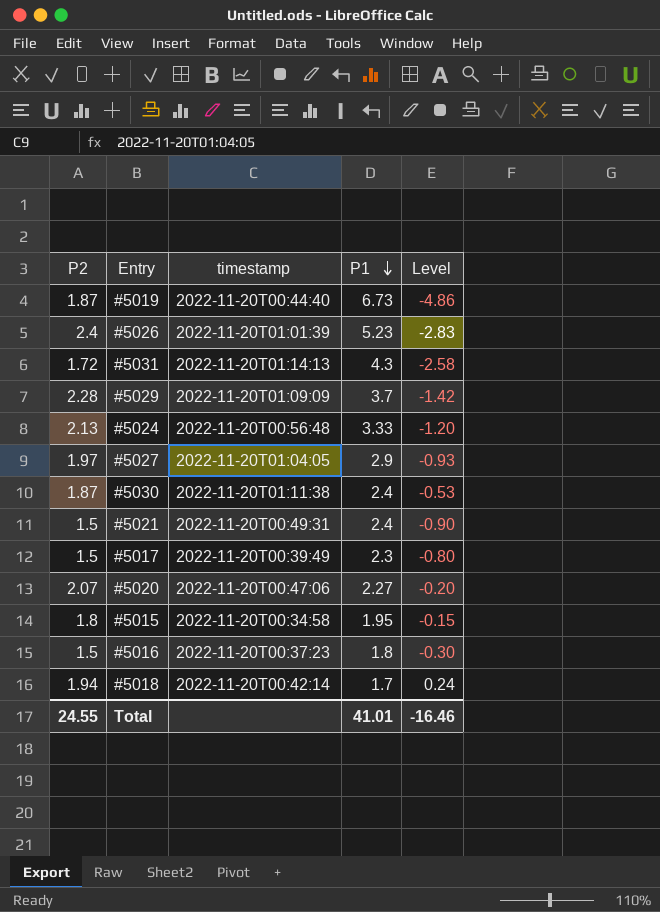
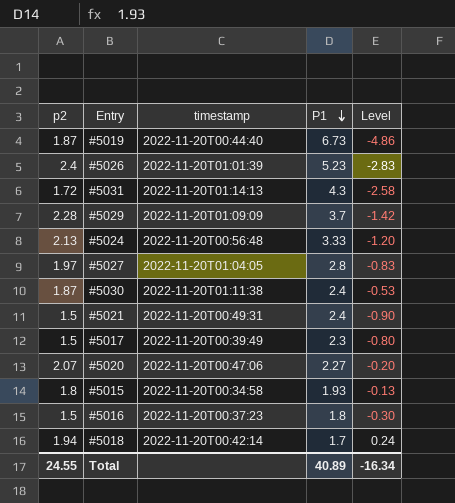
column name: P2 -> p2
#5027 | P1: 2.9 -> 2.8
#5027 | Level: -0.93 -> -0.83
#5015 | P1: 1.95 -> 1.93
#5015 | Level: -0.15 -> -0.13
Total | P1: 41.01 -> 40.89
Total | Level: -16.46 -> -16.34

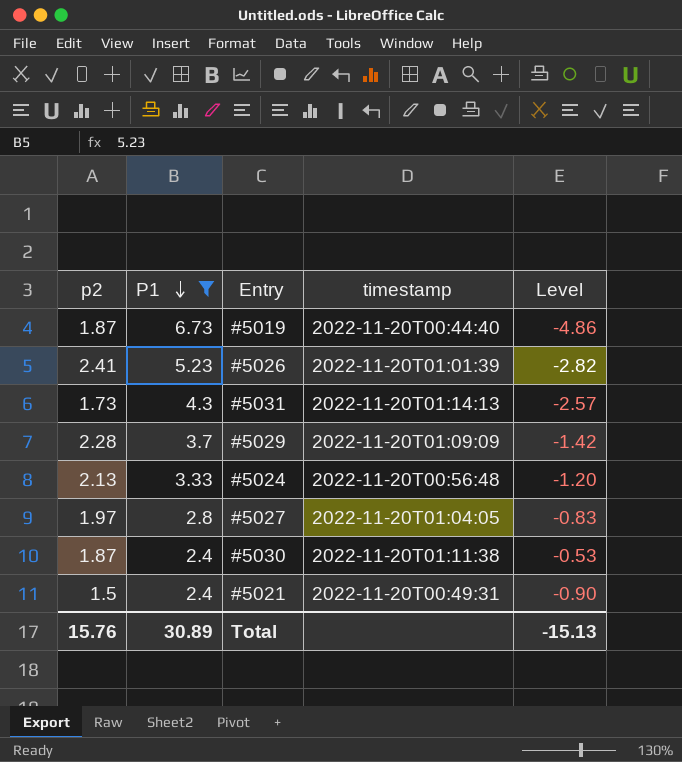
filter: none -> P1 >= 2.4
column P1 | position: 4 -> 2
#5026 | p2: 2.4 -> 2.41
#5026 | Level: -2.83 -> -2.82
#5031 | p2: 1.72 -> 1.73
#5031 | Level: -2.58 -> -2.57
Total | p2: 24.55 -> 15.76
Total | P1: 40.89 -> 30.89
Total | Level: -16.34 -> -15.13

